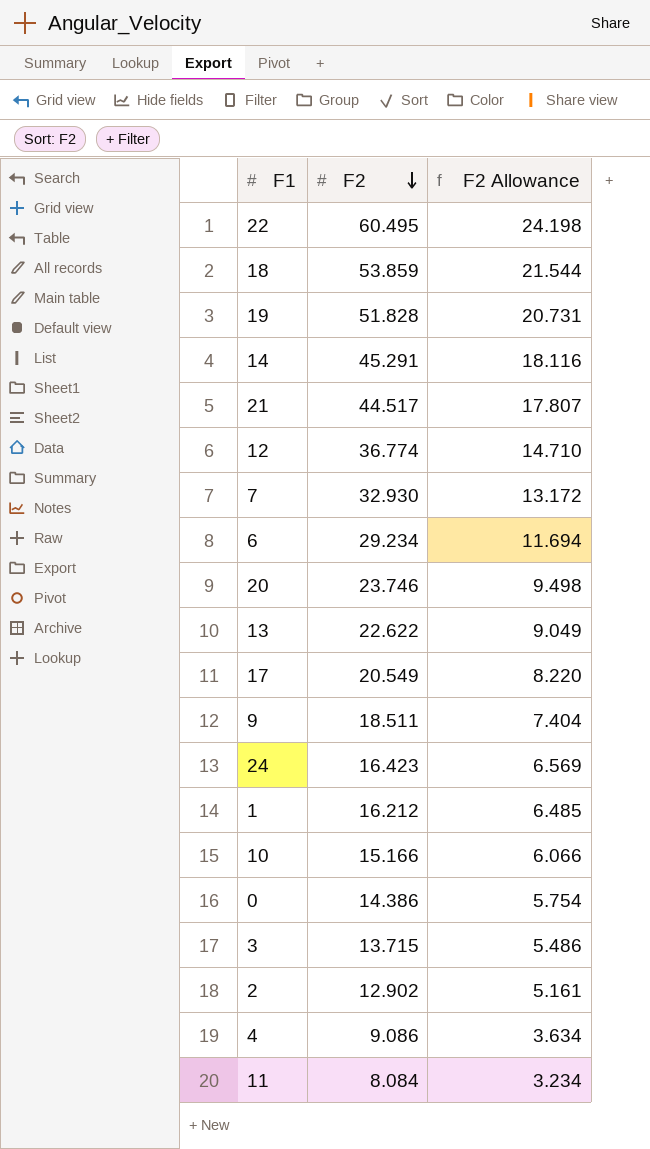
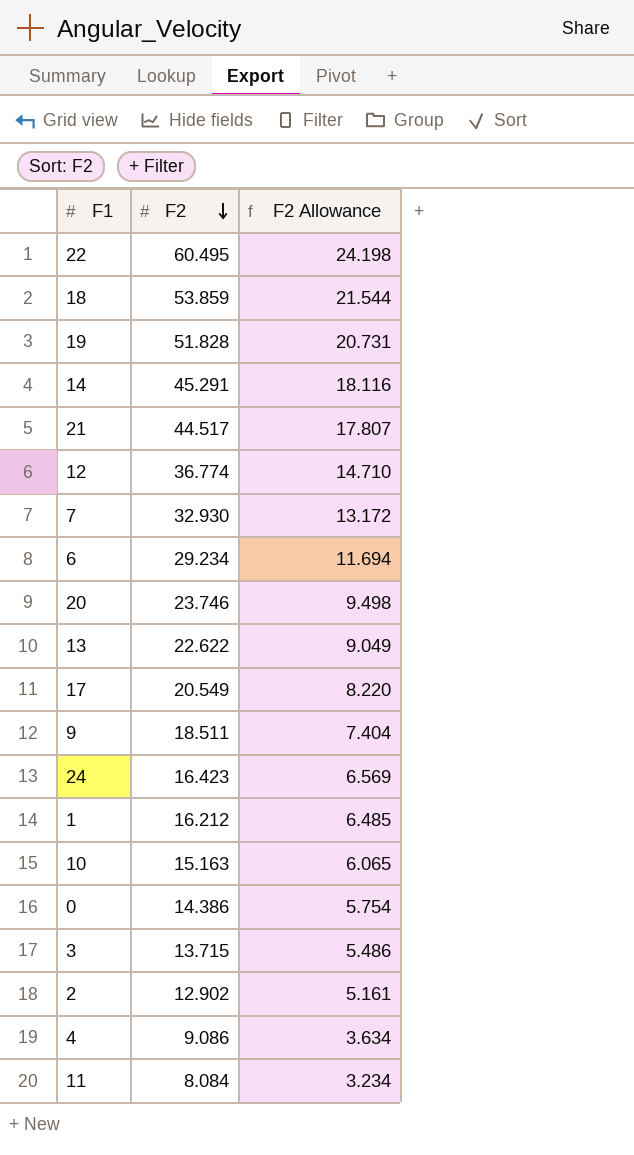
10 | F2: 15.166 -> 15.163
10 | F2 Allowance: 6.066 -> 6.065

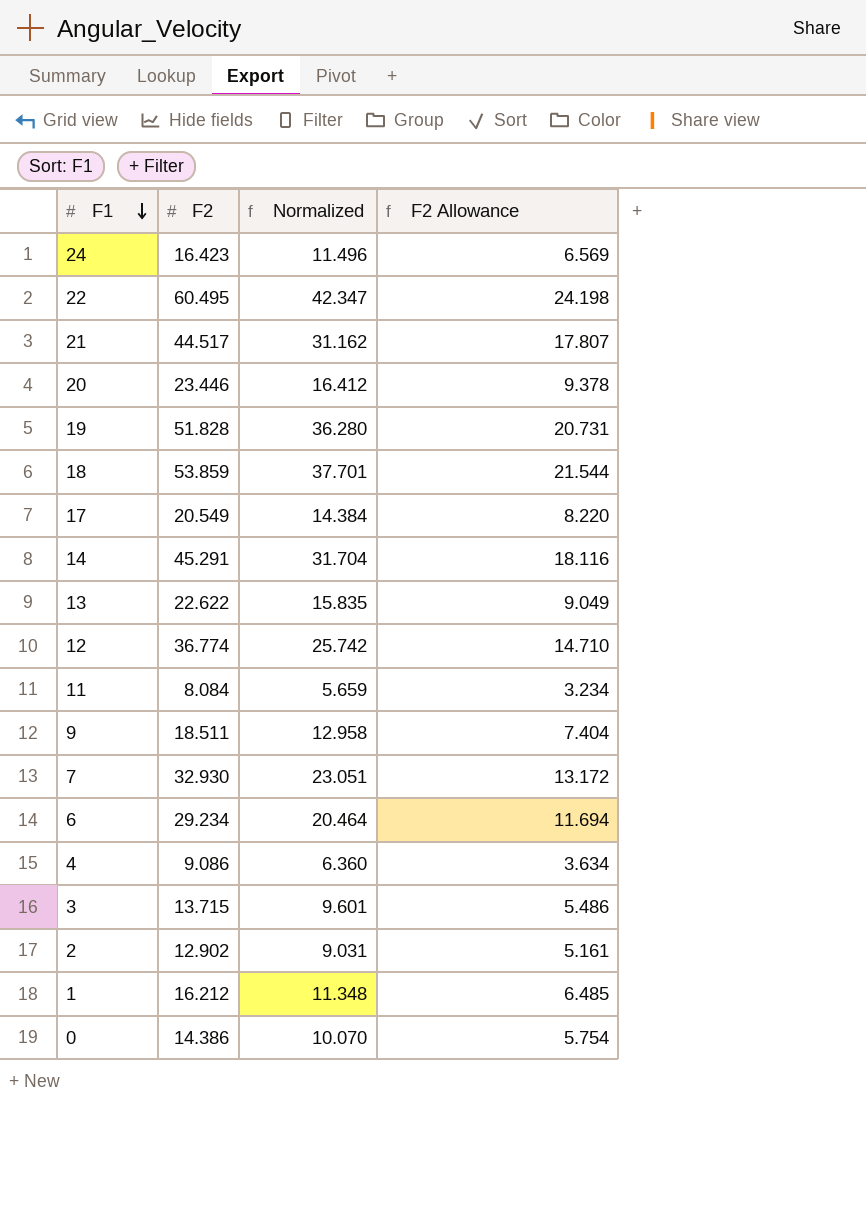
row order: F2 descending -> F1 descending
column Normalized | formula: none -> [F2] * 0.7
row 10: 15.163 | 6.065 -> none
20 | F2: 23.746 -> 23.446
20 | F2 Allowance: 9.498 -> 9.378

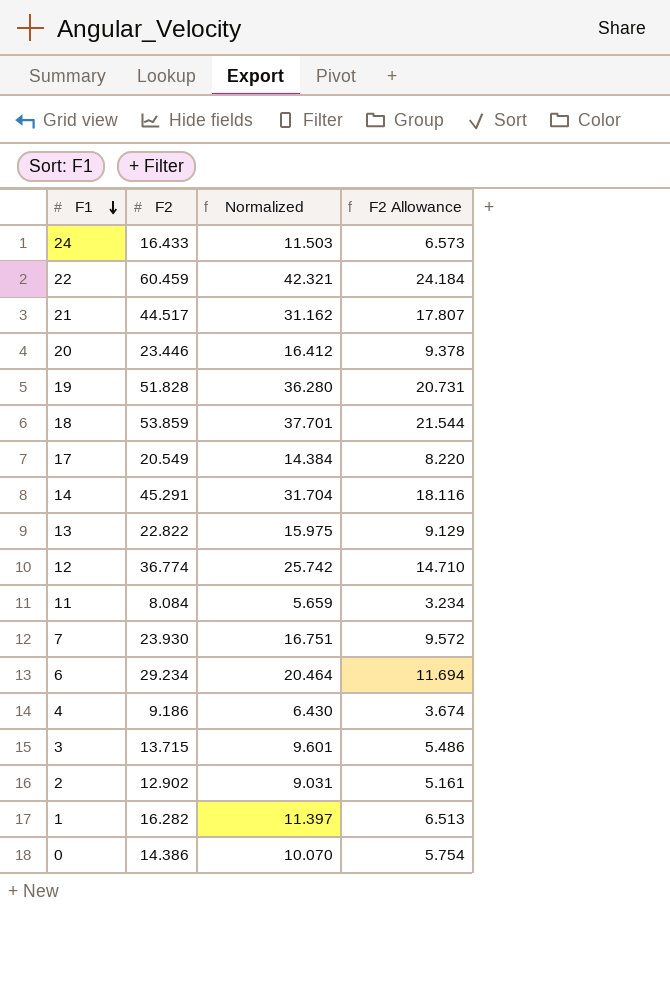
row 9: 18.511 | 12.958 | 7.404 -> none
24 | F2: 16.423 -> 16.433
24 | Normalized: 11.496 -> 11.503
24 | F2 Allowance: 6.569 -> 6.573
22 | F2: 60.495 -> 60.459
22 | Normalized: 42.347 -> 42.321
22 | F2 Allowance: 24.198 -> 24.184
13 | F2: 22.622 -> 22.822
13 | Normalized: 15.835 -> 15.975
13 | F2 Allowance: 9.049 -> 9.129
7 | F2: 32.930 -> 23.930
7 | Normalized: 23.051 -> 16.751
7 | F2 Allowance: 13.172 -> 9.572
4 | F2: 9.086 -> 9.186
4 | Normalized: 6.360 -> 6.430
4 | F2 Allowance: 3.634 -> 3.674
1 | F2: 16.212 -> 16.282
1 | Normalized: 11.348 -> 11.397
1 | F2 Allowance: 6.485 -> 6.513

